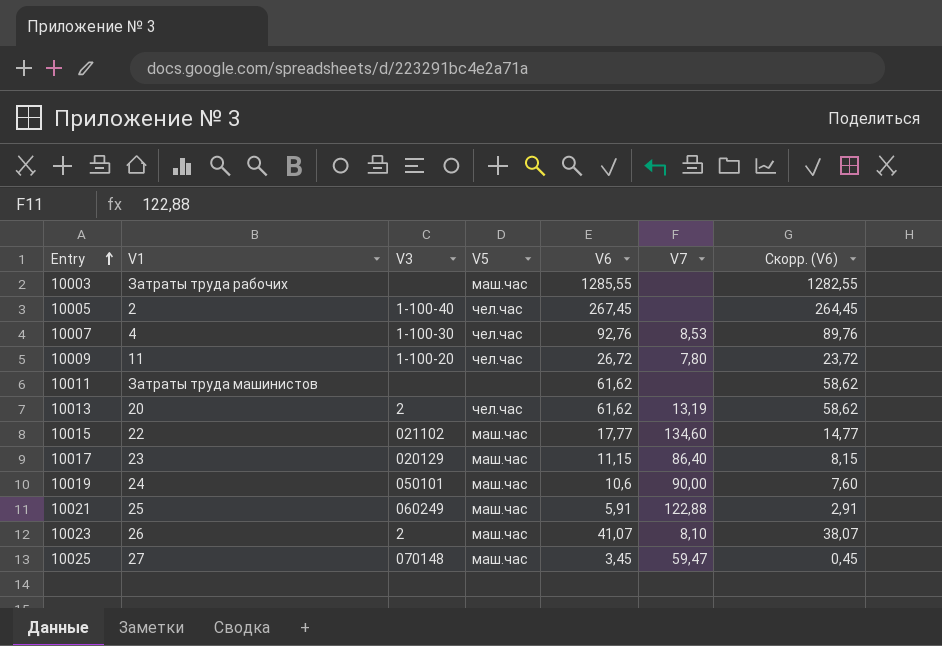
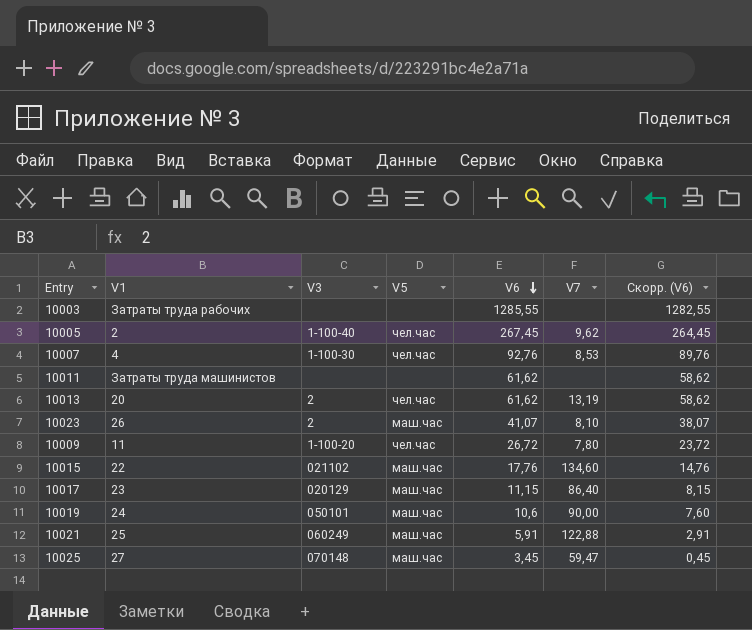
row order: Entry ascending -> V6 descending
10003 | V5: маш.час -> none
10005 | V7: none -> 9,62
10015 | V6: 17,77 -> 17,76
10015 | Скорр. (V6): 14,77 -> 14,76

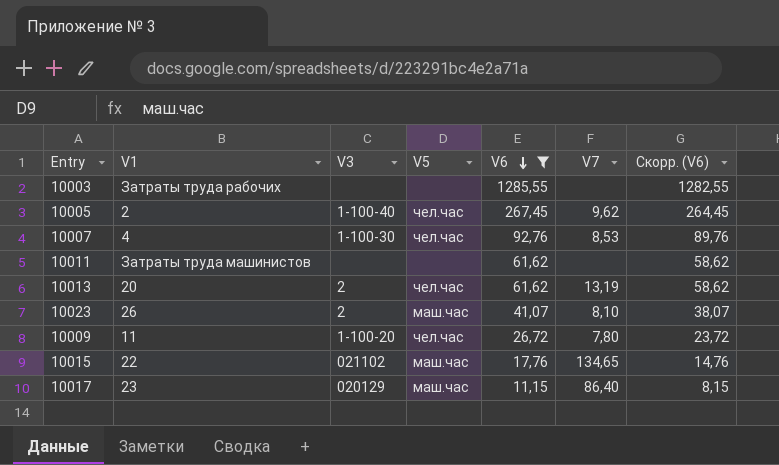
filter: none -> V6 >= 11,15
10015 | V7: 134,60 -> 134,65

